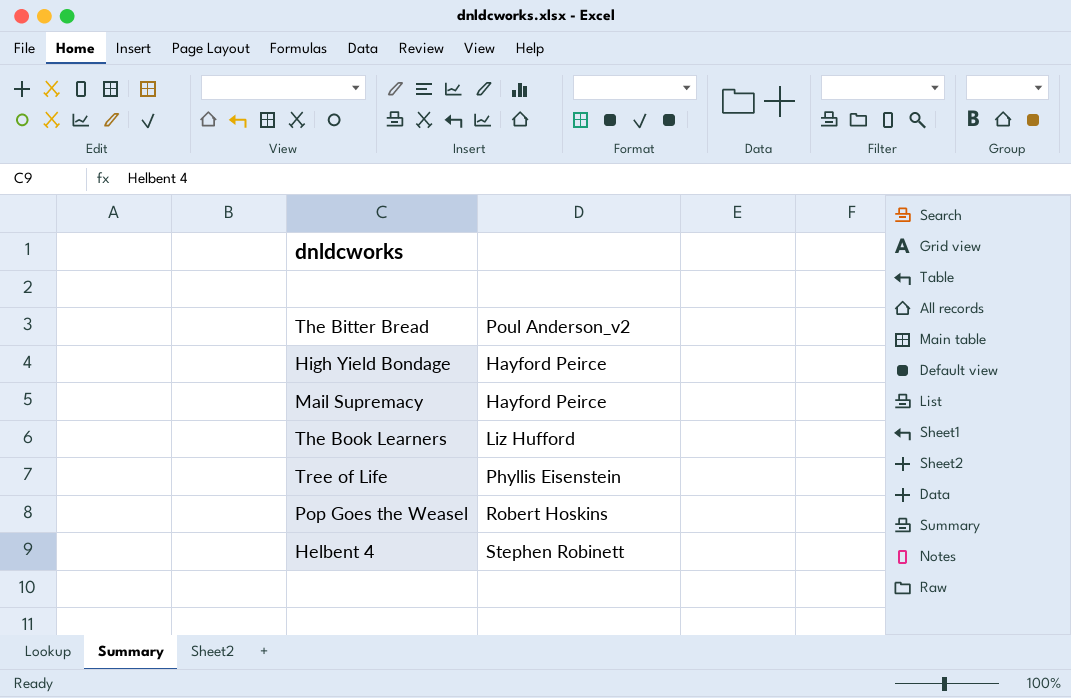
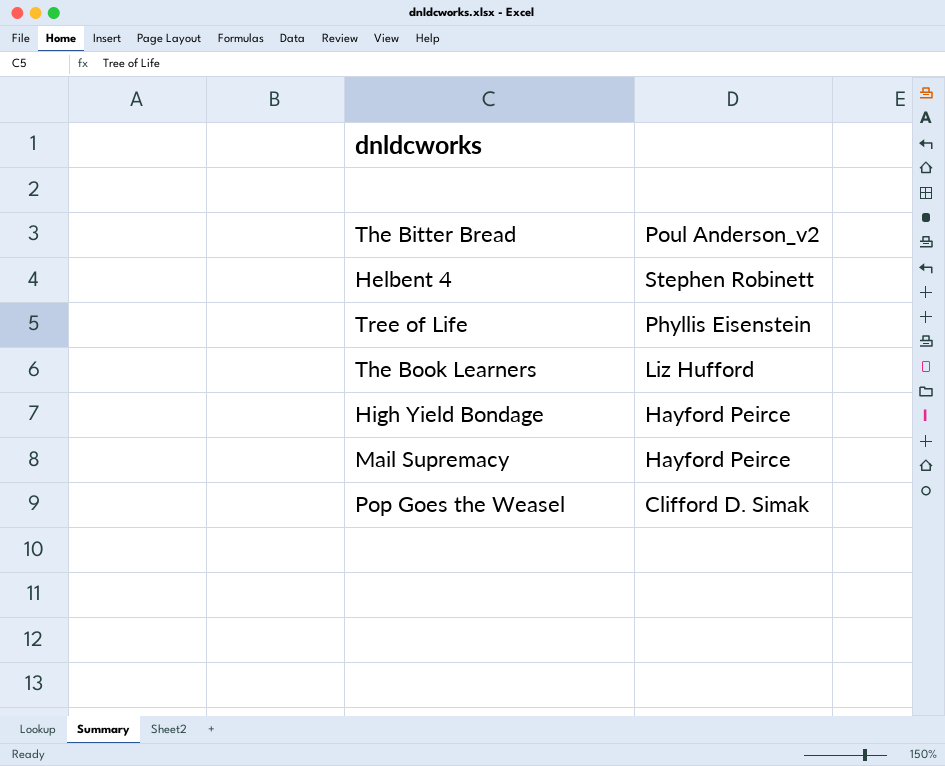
row order: Poul Anderson_v2 ascending -> Poul Anderson_v2 descending
Pop Goes the Weasel | Poul Anderson_v2: Robert Hoskins -> Clifford D. Simak

